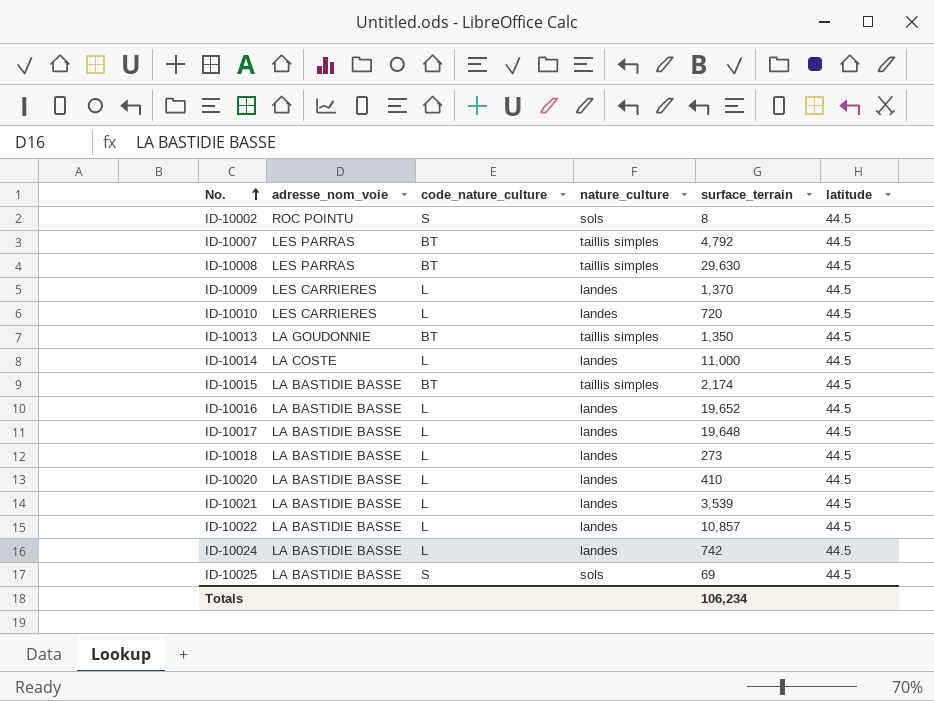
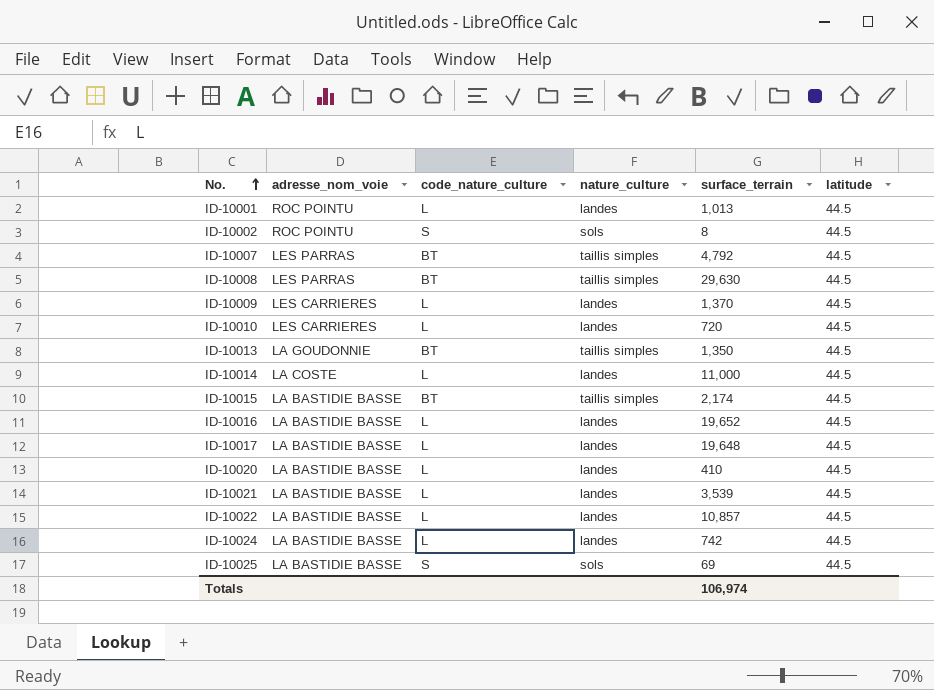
row ID-10018: LA BASTIDIE BASSE | L | landes | 273 | 44.5 -> none
row ID-10001: none -> ROC POINTU | L | landes | 1,013 | 44.5
Totals | surface_terrain: 106,234 -> 106,974

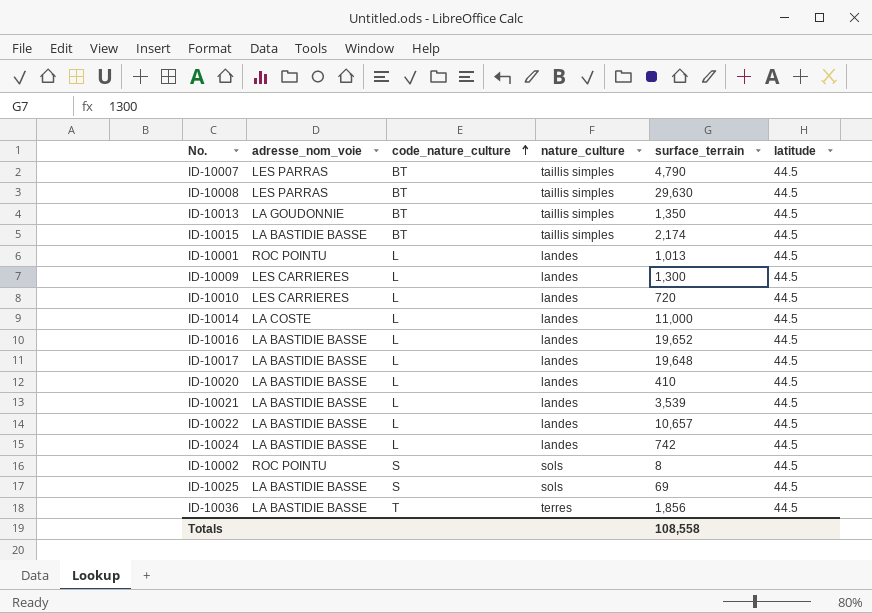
row order: No. ascending -> code_nature_culture ascending
ID-10007 | surface_terrain: 4,792 -> 4,790
ID-10009 | surface_terrain: 1,370 -> 1,300
ID-10022 | surface_terrain: 10,857 -> 10,657
row ID-10036: none -> LA BASTIDIE BASSE | T | terres | 1,856 | 44.5
Totals | surface_terrain: 106,974 -> 108,558

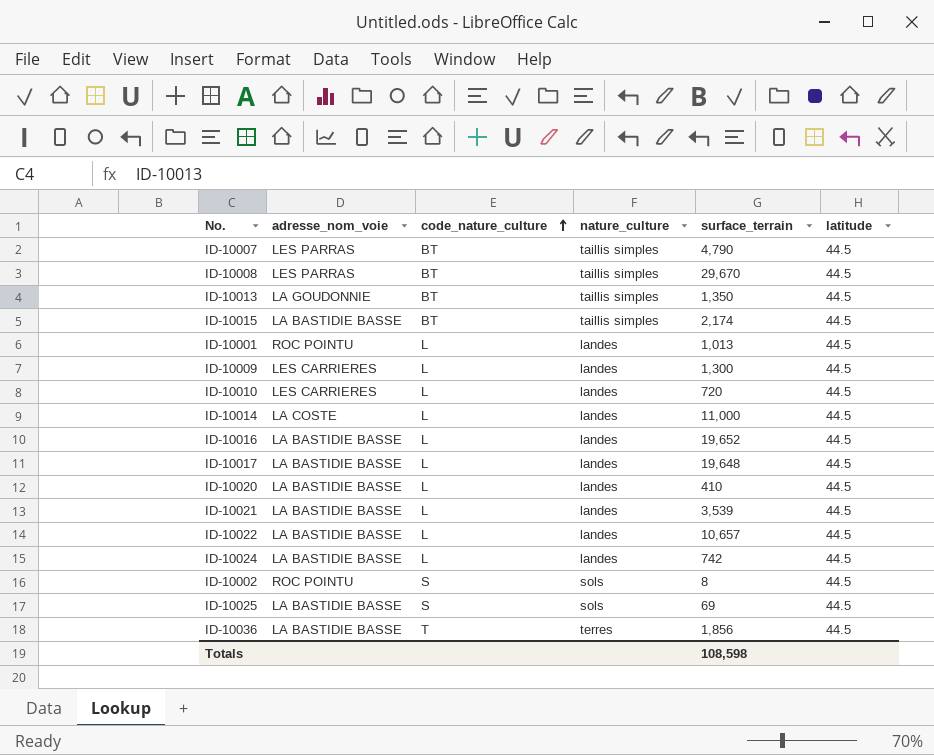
ID-10008 | surface_terrain: 29,630 -> 29,670
Totals | surface_terrain: 108,558 -> 108,598

